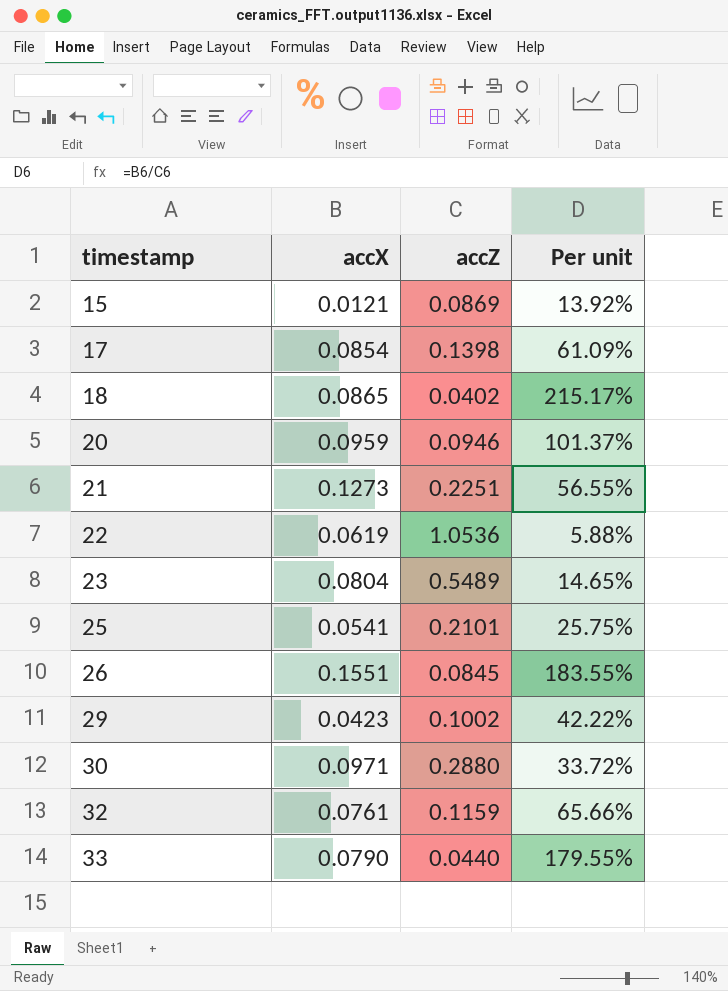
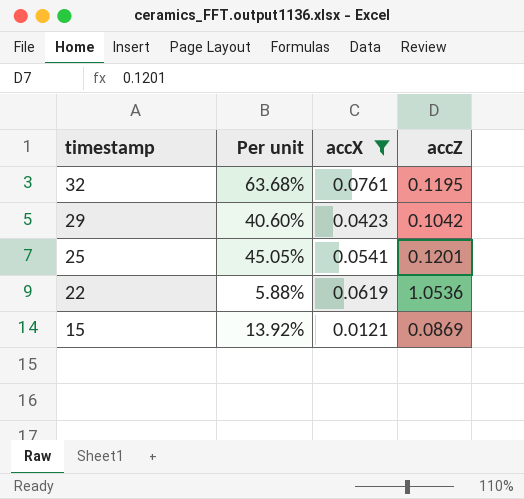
filter: none -> accX <= 0.0761
row order: timestamp ascending -> timestamp descending
column Per unit | position: 4 -> 2
32 | Per unit: 65.66% -> 63.68%
32 | accZ: 0.1159 -> 0.1195
29 | Per unit: 42.22% -> 40.60%
29 | accZ: 0.1002 -> 0.1042
25 | Per unit: 25.75% -> 45.05%
25 | accZ: 0.2101 -> 0.1201

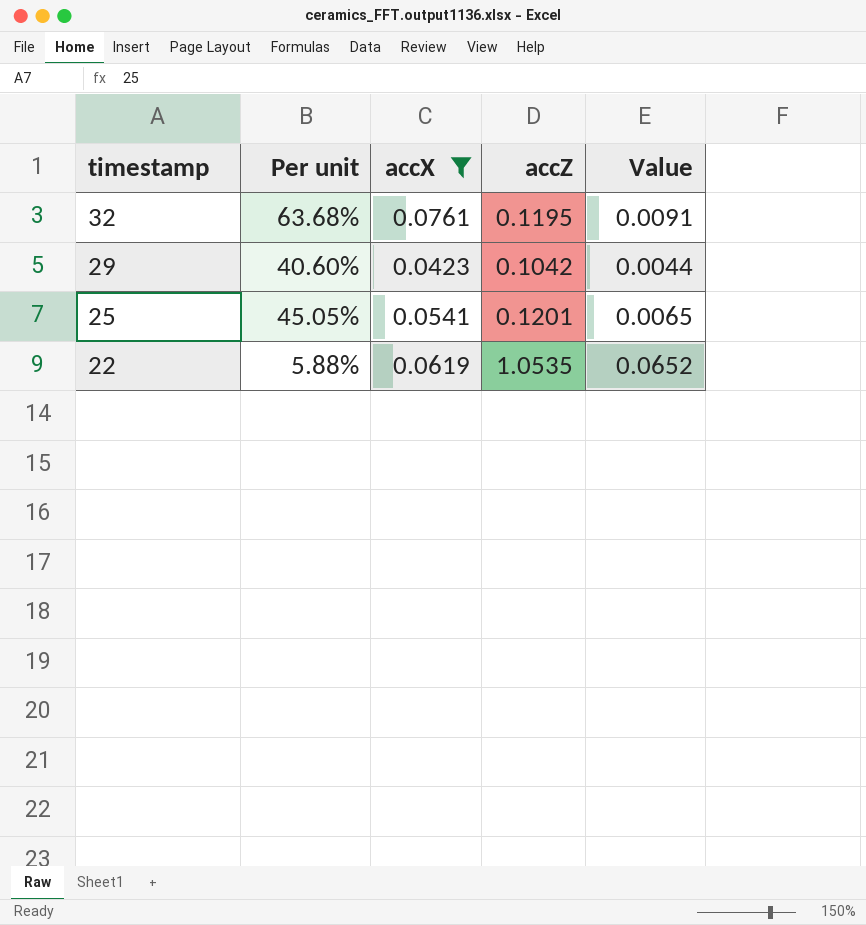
column Value | formula: none -> [accX] * [accZ]
row 15: 13.92% | 0.0121 | 0.0869 -> none
22 | accZ: 1.0536 -> 1.0535

